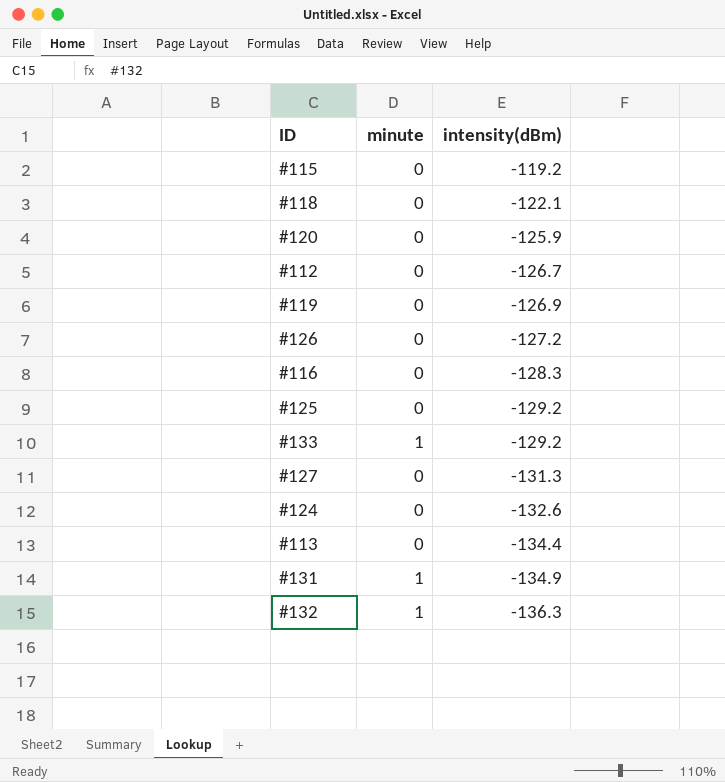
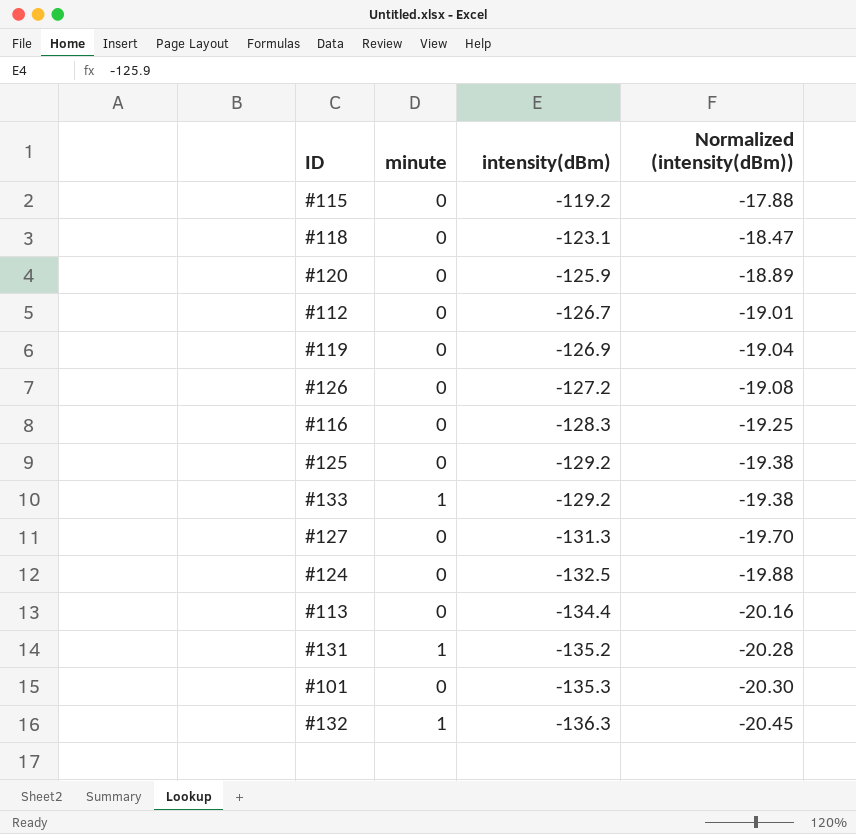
column Normalized (intensity(dBm)) | formula: none -> [intensity(dBm)] * 0.15
#118 | intensity(dBm): -122.1 -> -123.1
#124 | intensity(dBm): -132.6 -> -132.5
#131 | intensity(dBm): -134.9 -> -135.2
row #101: none -> 0 | -135.3 | -20.30

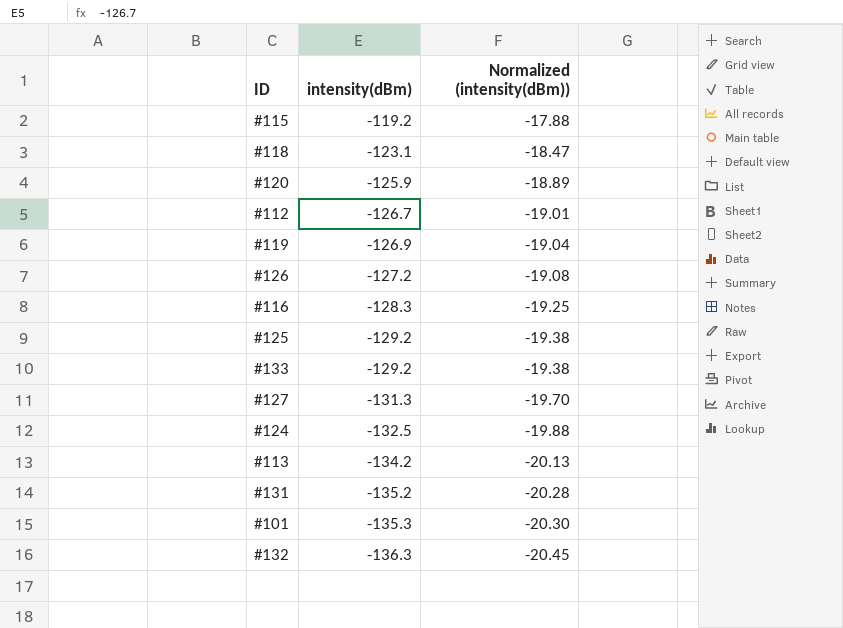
column minute | position: 2 -> none
#113 | intensity(dBm): -134.4 -> -134.2
#113 | Normalized (intensity(dBm)): -20.16 -> -20.13

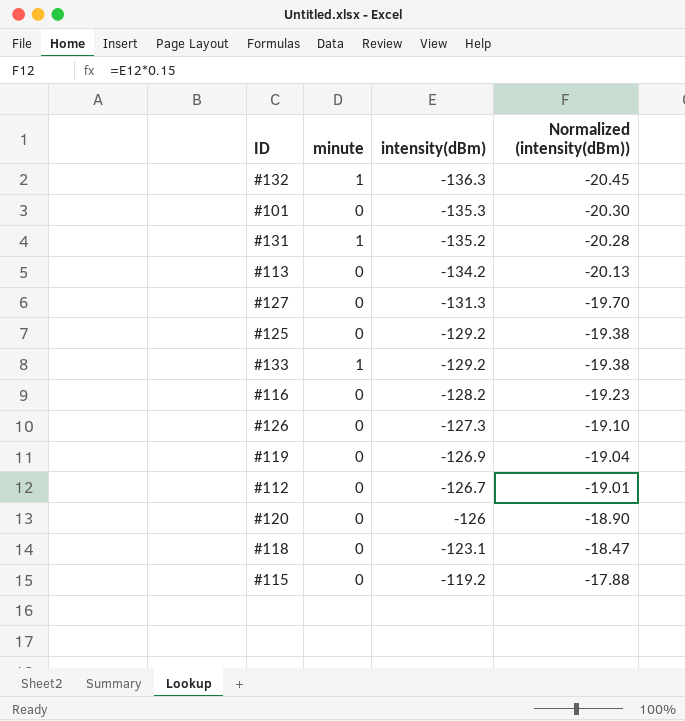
row order: intensity(dBm) descending -> intensity(dBm) ascending
column minute | position: none -> 2
row #124: -132.5 | -19.88 -> none
#116 | intensity(dBm): -128.3 -> -128.2
#116 | Normalized (intensity(dBm)): -19.25 -> -19.23
#126 | intensity(dBm): -127.2 -> -127.3
#126 | Normalized (intensity(dBm)): -19.08 -> -19.10
#120 | intensity(dBm): -125.9 -> -126
#120 | Normalized (intensity(dBm)): -18.89 -> -18.90

